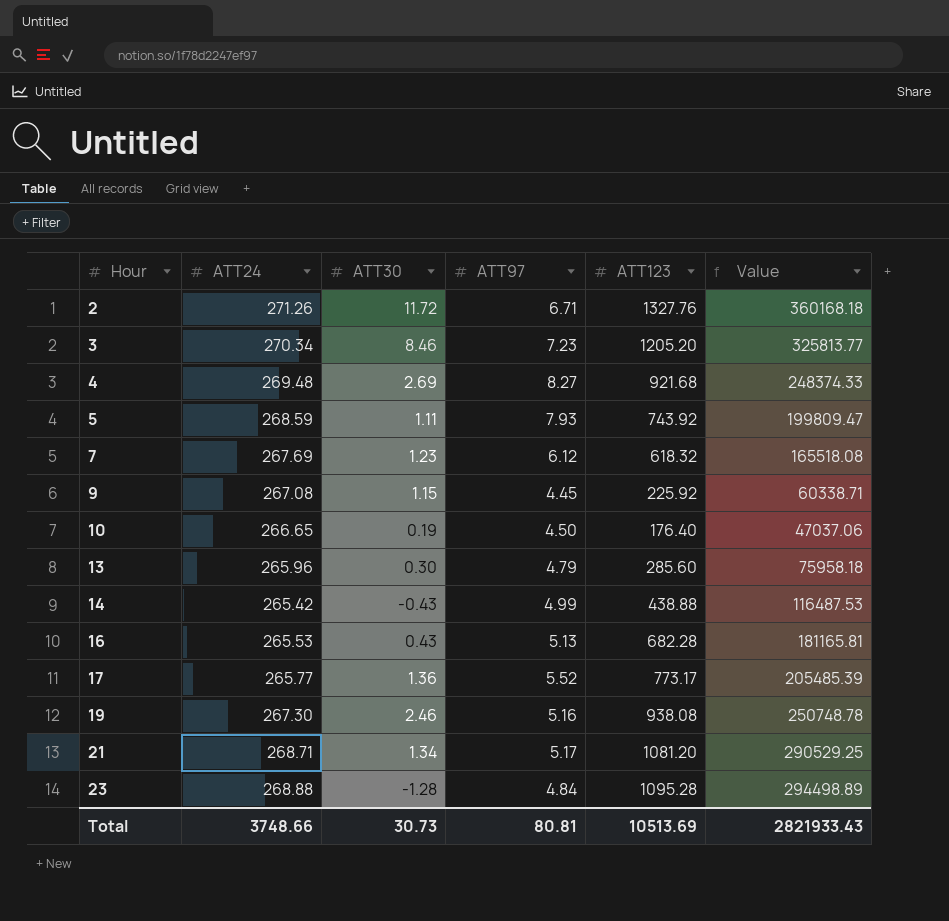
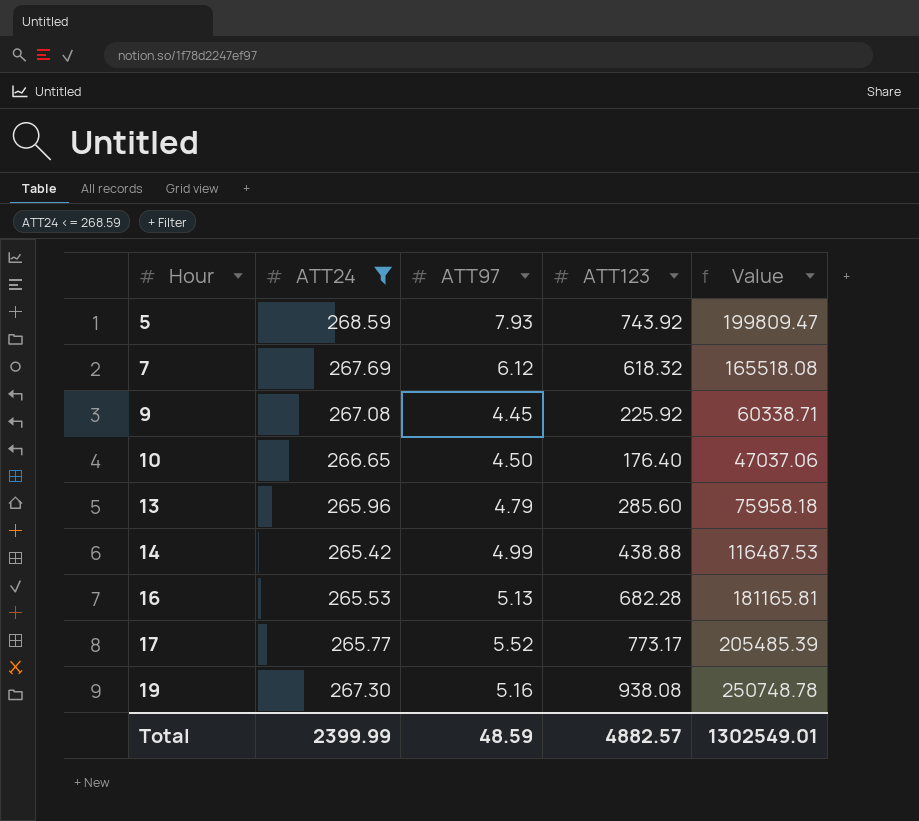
filter: none -> ATT24 <= 268.59
column ATT30 | position: 3 -> none
Total | ATT24: 3748.66 -> 2399.99
Total | ATT97: 80.81 -> 48.59
Total | ATT123: 10513.69 -> 4882.57
Total | Value: 2821933.43 -> 1302549.01

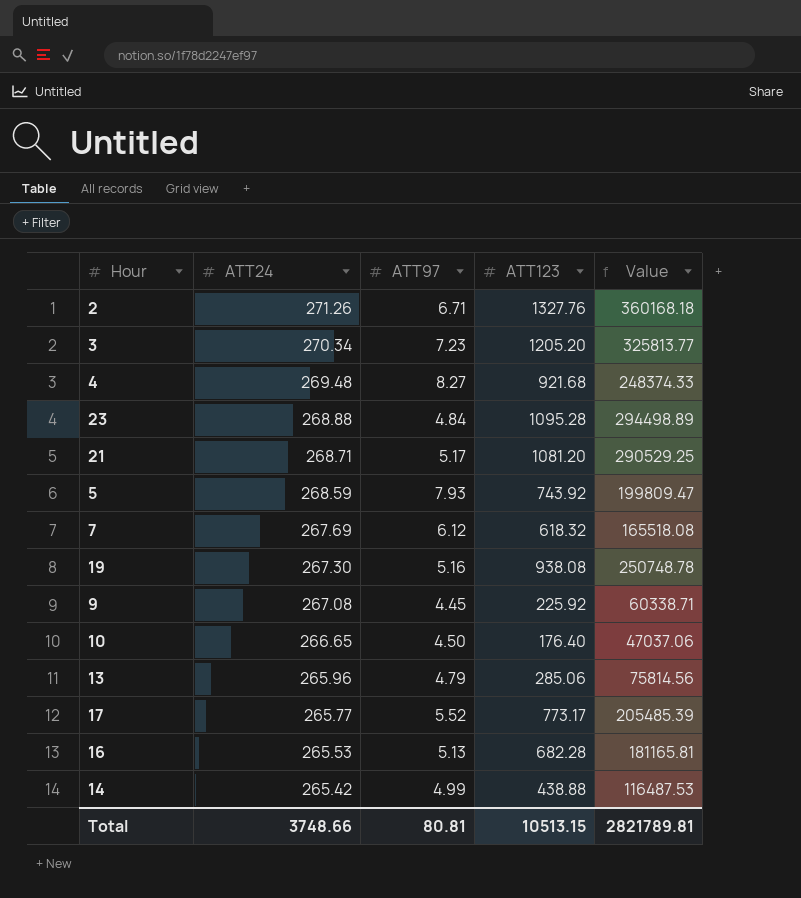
filter: ATT24 <= 268.59 -> none
row order: Hour ascending -> ATT24 descending
13 | ATT123: 285.60 -> 285.06
13 | Value: 75958.18 -> 75814.56
Total | ATT24: 2399.99 -> 3748.66
Total | ATT97: 48.59 -> 80.81
Total | ATT123: 4882.57 -> 10513.15
Total | Value: 1302549.01 -> 2821789.81

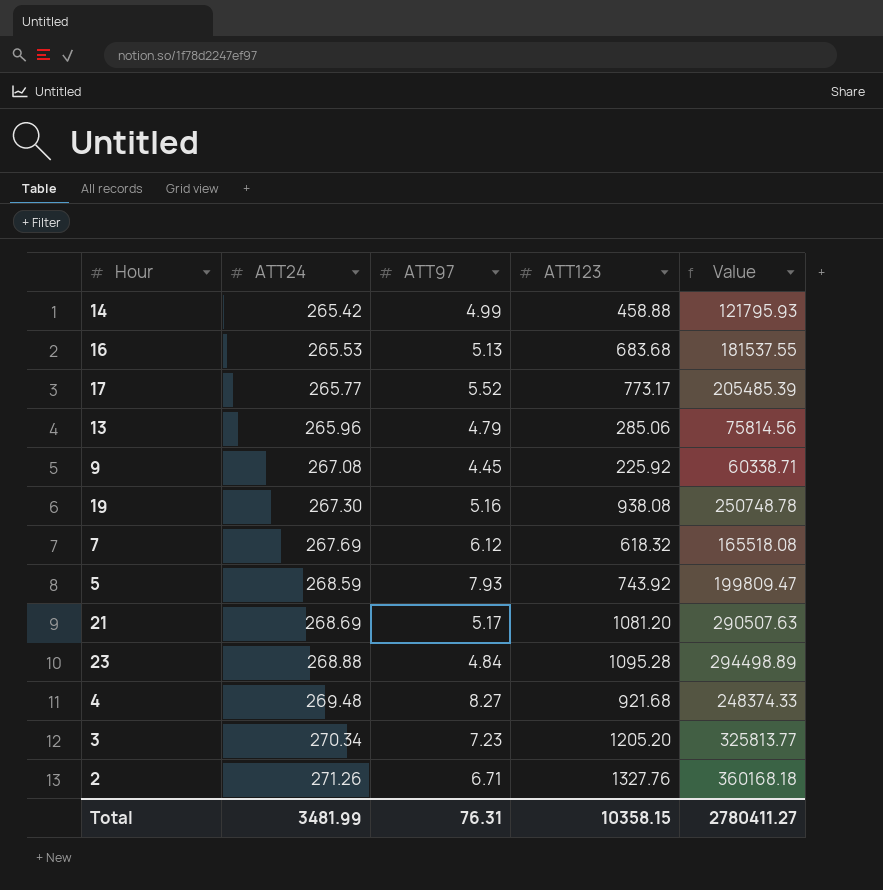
row order: ATT24 descending -> ATT24 ascending
row 10: 266.65 | 4.50 | 176.40 | 47037.06 -> none
14 | ATT123: 438.88 -> 458.88
14 | Value: 116487.53 -> 121795.93
16 | ATT123: 682.28 -> 683.68
16 | Value: 181165.81 -> 181537.55
21 | ATT24: 268.71 -> 268.69
21 | Value: 290529.25 -> 290507.63
Total | ATT24: 3748.66 -> 3481.99
Total | ATT97: 80.81 -> 76.31
Total | ATT123: 10513.15 -> 10358.15
Total | Value: 2821789.81 -> 2780411.27

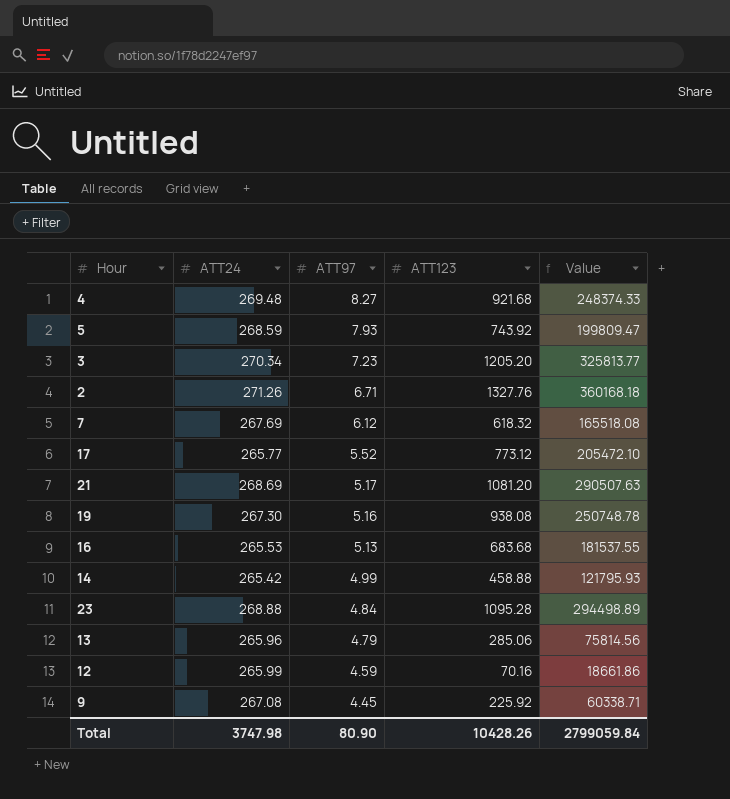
row order: ATT24 ascending -> ATT97 descending
17 | ATT123: 773.17 -> 773.12
17 | Value: 205485.39 -> 205472.10
row 12: none -> 265.99 | 4.59 | 70.16 | 18661.86
Total | ATT24: 3481.99 -> 3747.98
Total | ATT97: 76.31 -> 80.90
Total | ATT123: 10358.15 -> 10428.26
Total | Value: 2780411.27 -> 2799059.84

